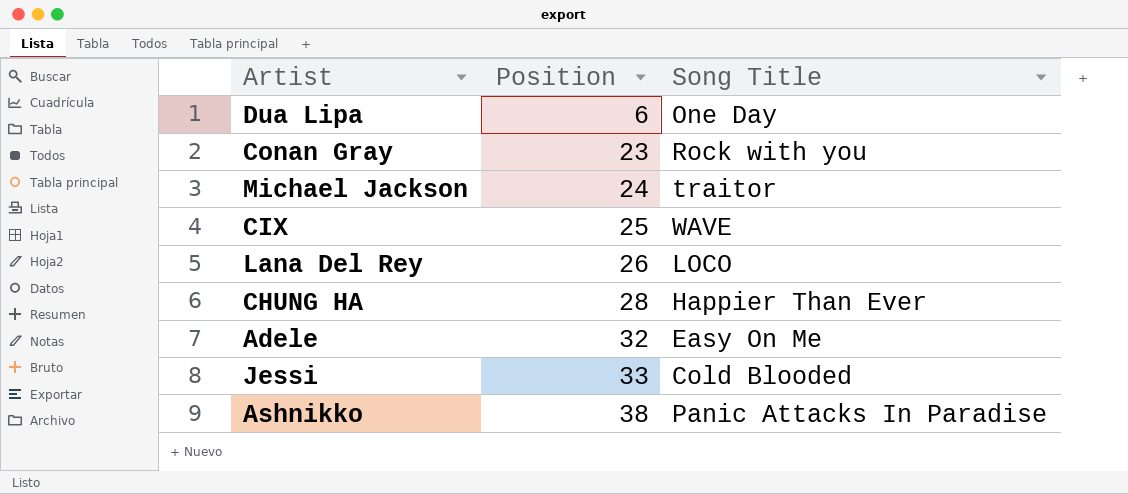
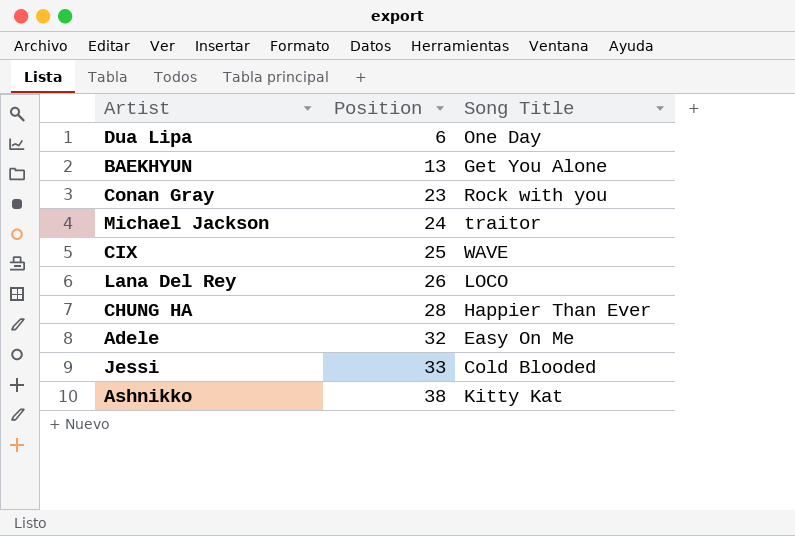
row BAEKHYUN: none -> 13 | Get You Alone
Ashnikko | Song Title: Panic Attacks In Paradise -> Kitty Kat

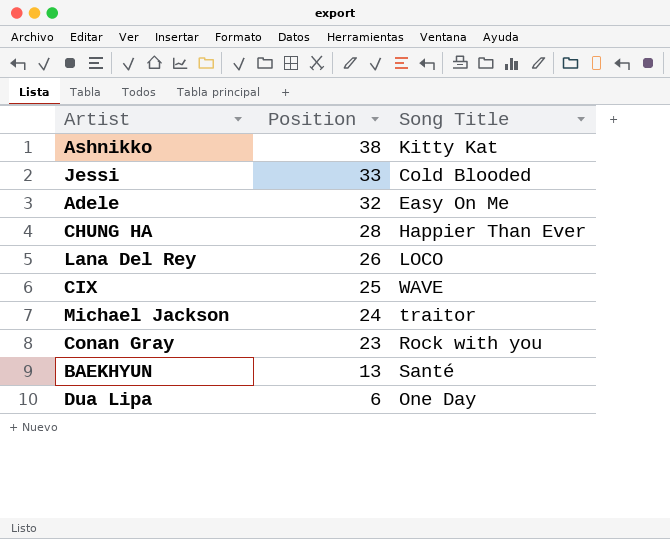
row order: Position ascending -> Position descending
BAEKHYUN | Song Title: Get You Alone -> Santé

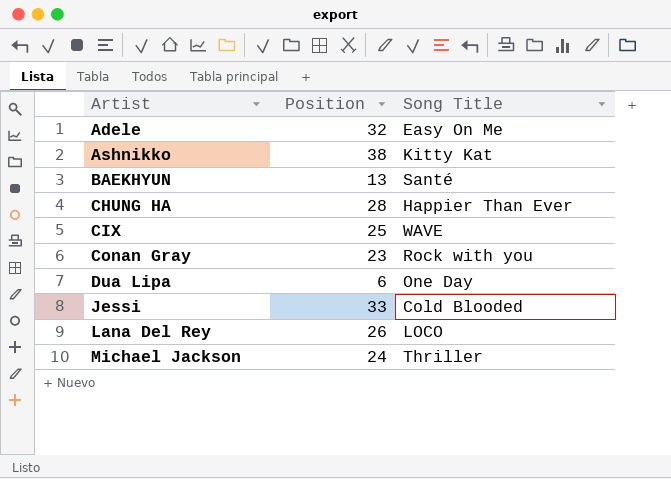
row order: Position descending -> Artist ascending
Michael Jackson | Song Title: traitor -> Thriller

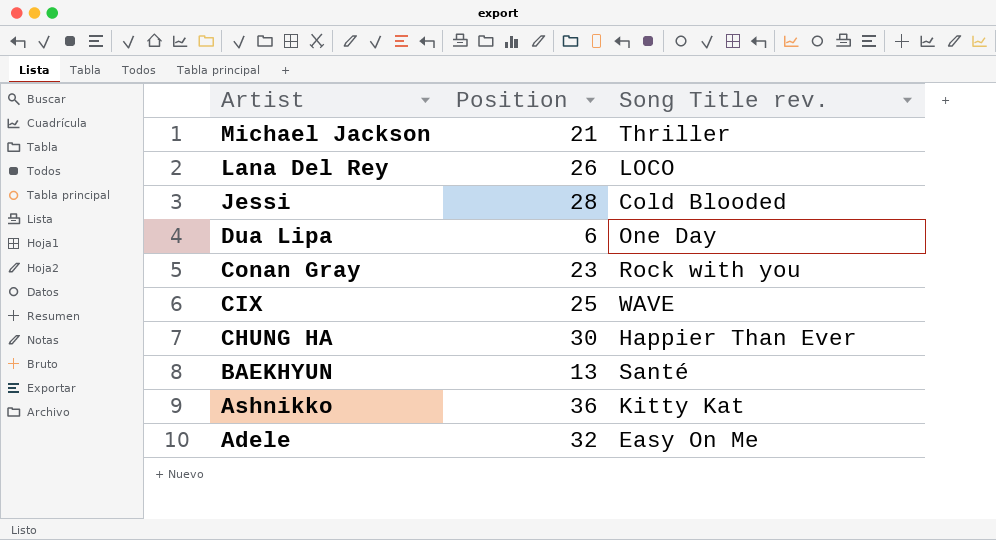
row order: Artist ascending -> Artist descending
column name: Song Title -> Song Title rev.
Michael Jackson | Position: 24 -> 21
Jessi | Position: 33 -> 28
CHUNG HA | Position: 28 -> 30
Ashnikko | Position: 38 -> 36

